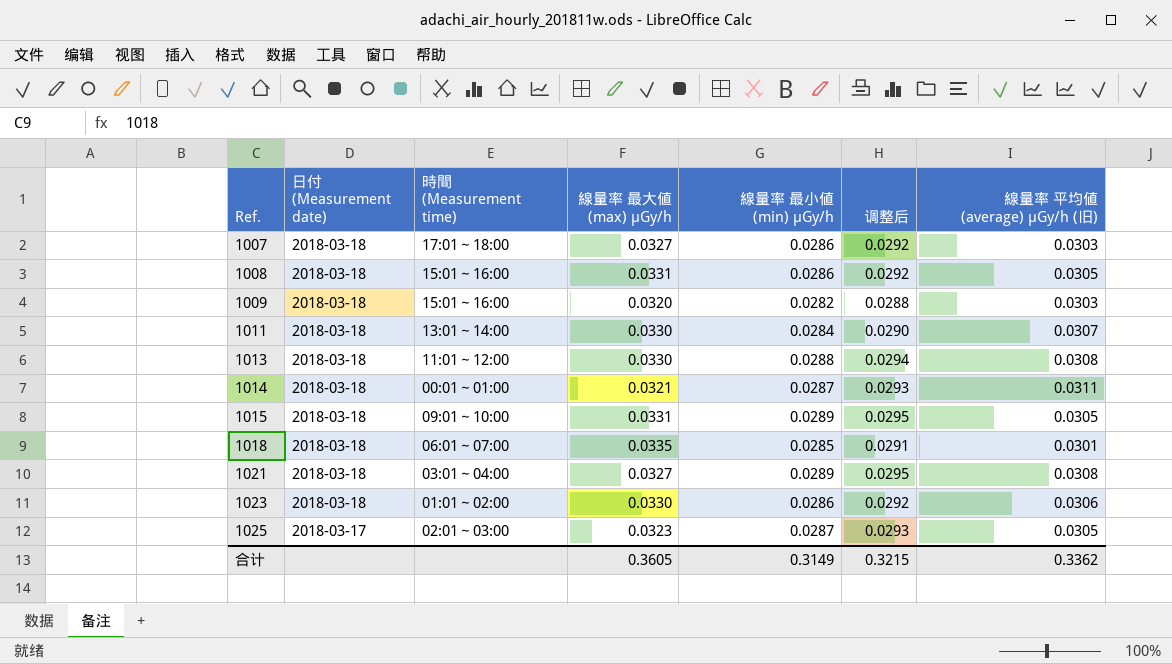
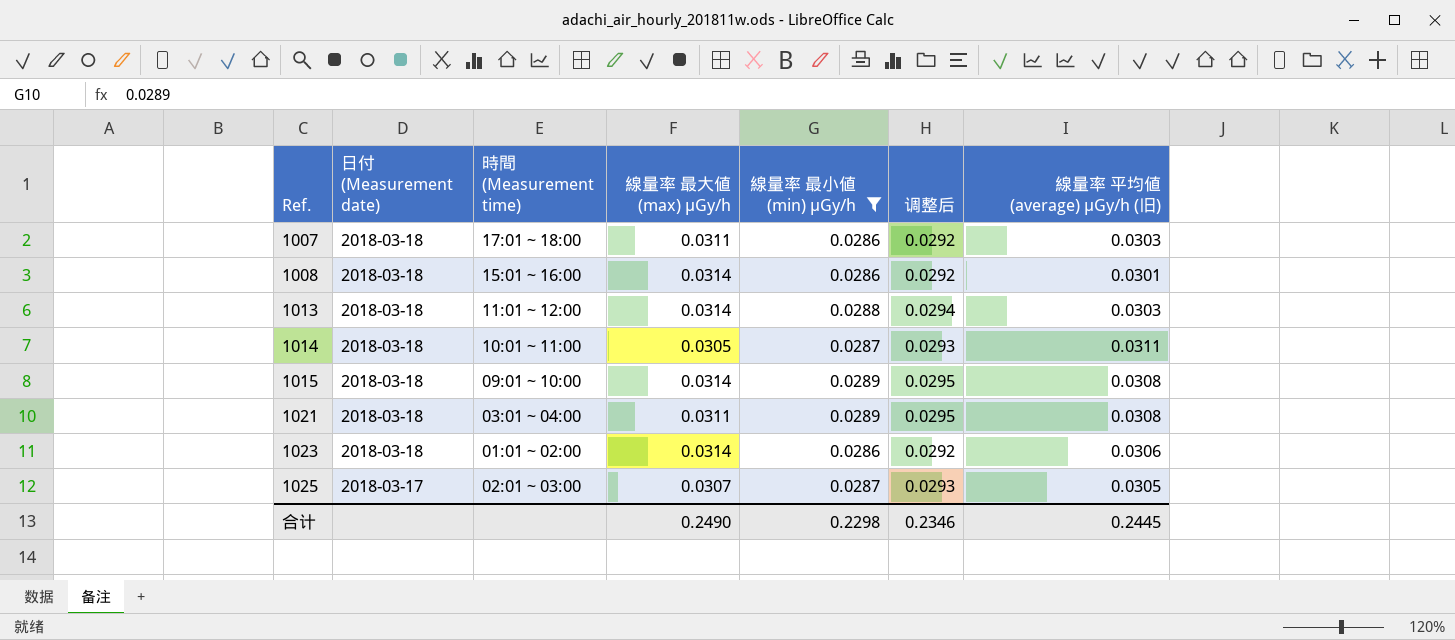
filter: none -> 線量率 最小値 (min) μGy/h >= 0.0286
1007 | 線量率 最大値 (max) μGy/h: 0.0327 -> 0.0311
1008 | 線量率 最大値 (max) μGy/h: 0.0331 -> 0.0314
1008 | 線量率 平均値 (average) μGy/h (旧): 0.0305 -> 0.0301
1013 | 線量率 最大値 (max) μGy/h: 0.0330 -> 0.0314
1013 | 線量率 平均値 (average) μGy/h (旧): 0.0308 -> 0.0303
1014 | 時間 (Measurement time): 00:01～01:00 -> 10:01～11:00
1014 | 線量率 最大値 (max) μGy/h: 0.0321 -> 0.0305
1015 | 線量率 最大値 (max) μGy/h: 0.0331 -> 0.0314
1015 | 線量率 平均値 (average) μGy/h (旧): 0.0305 -> 0.0308
1021 | 線量率 最大値 (max) μGy/h: 0.0327 -> 0.0311
1023 | 線量率 最大値 (max) μGy/h: 0.0330 -> 0.0314
1025 | 線量率 最大値 (max) μGy/h: 0.0323 -> 0.0307
合计 | 線量率 最大値 (max) μGy/h: 0.3605 -> 0.2490
合计 | 線量率 最小値 (min) μGy/h: 0.3149 -> 0.2298
合计 | 调整后: 0.3215 -> 0.2346
合计 | 線量率 平均値 (average) μGy/h (旧): 0.3362 -> 0.2445

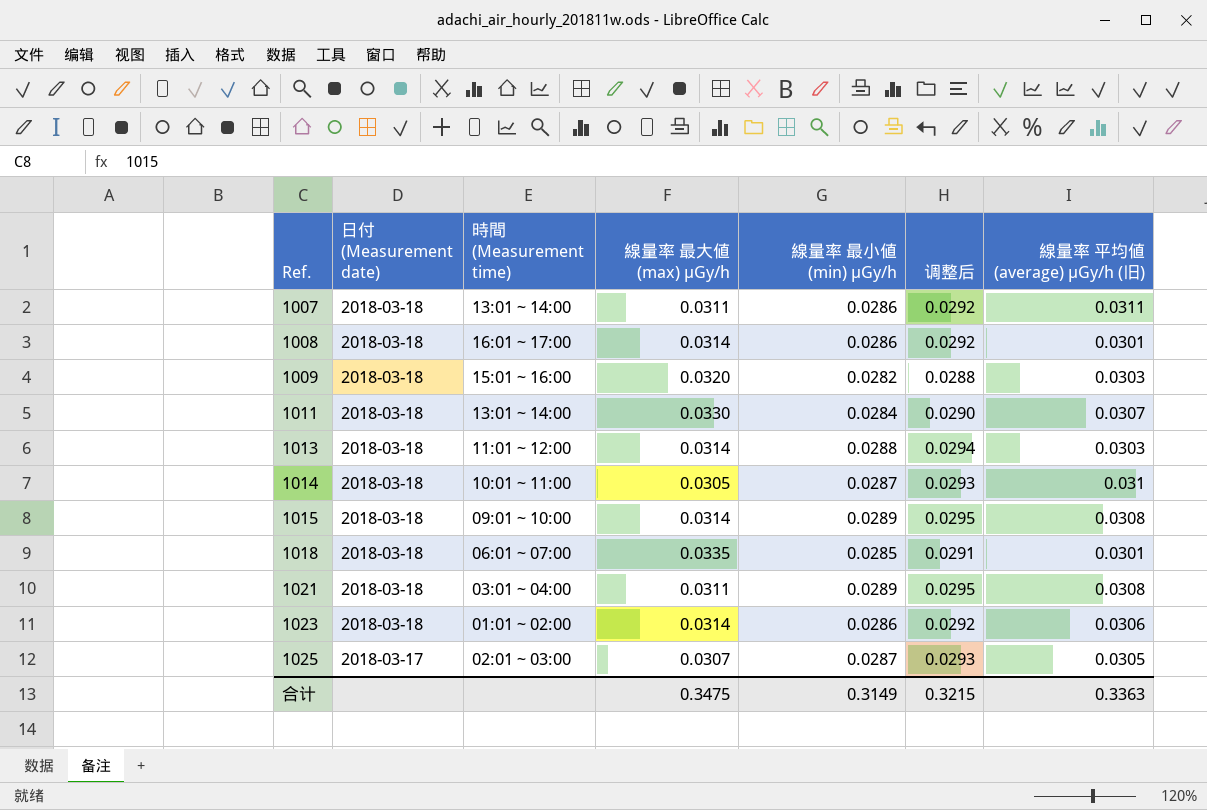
filter: 線量率 最小値 (min) μGy/h >= 0.0286 -> none
1007 | 時間 (Measurement time): 17:01～18:00 -> 13:01～14:00
1007 | 線量率 平均値 (average) μGy/h (旧): 0.0303 -> 0.0311
1008 | 時間 (Measurement time): 15:01～16:00 -> 16:01～17:00
1014 | 線量率 平均値 (average) μGy/h (旧): 0.0311 -> 0.031
合计 | 線量率 最大値 (max) μGy/h: 0.2490 -> 0.3475
合计 | 線量率 最小値 (min) μGy/h: 0.2298 -> 0.3149
合计 | 调整后: 0.2346 -> 0.3215
合计 | 線量率 平均値 (average) μGy/h (旧): 0.2445 -> 0.3363

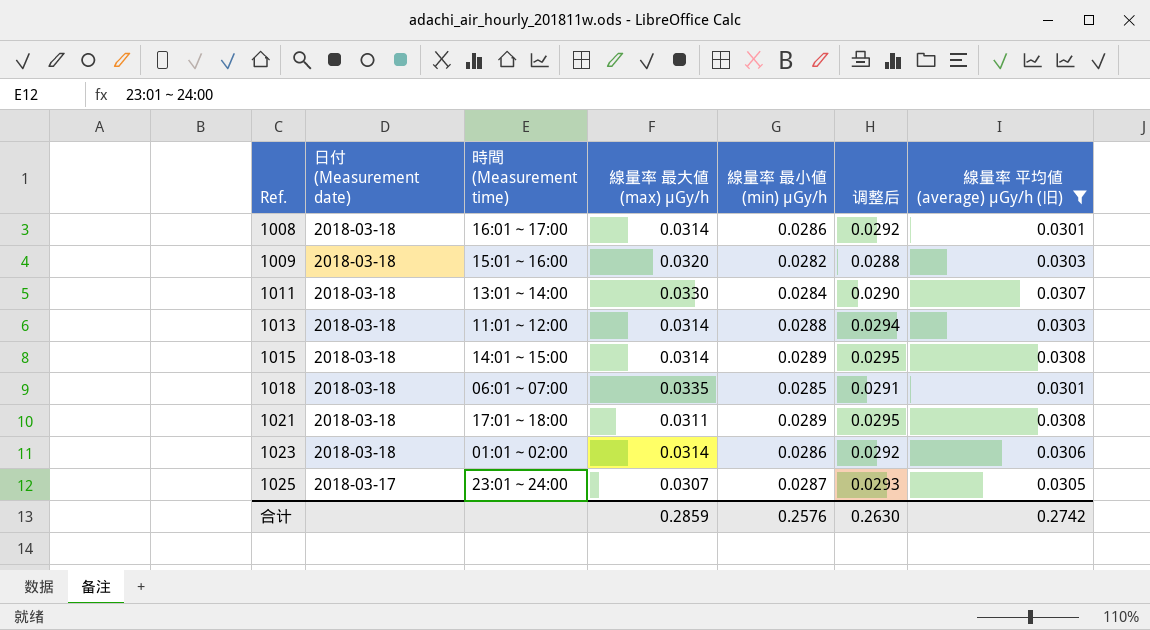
filter: none -> 線量率 平均値 (average) μGy/h (旧) <= 0.0308
1015 | 時間 (Measurement time): 09:01～10:00 -> 14:01～15:00
1021 | 時間 (Measurement time): 03:01～04:00 -> 17:01～18:00
1025 | 時間 (Measurement time): 02:01～03:00 -> 23:01～24:00
合计 | 線量率 最大値 (max) μGy/h: 0.3475 -> 0.2859
合计 | 線量率 最小値 (min) μGy/h: 0.3149 -> 0.2576
合计 | 调整后: 0.3215 -> 0.2630
合计 | 線量率 平均値 (average) μGy/h (旧): 0.3363 -> 0.2742

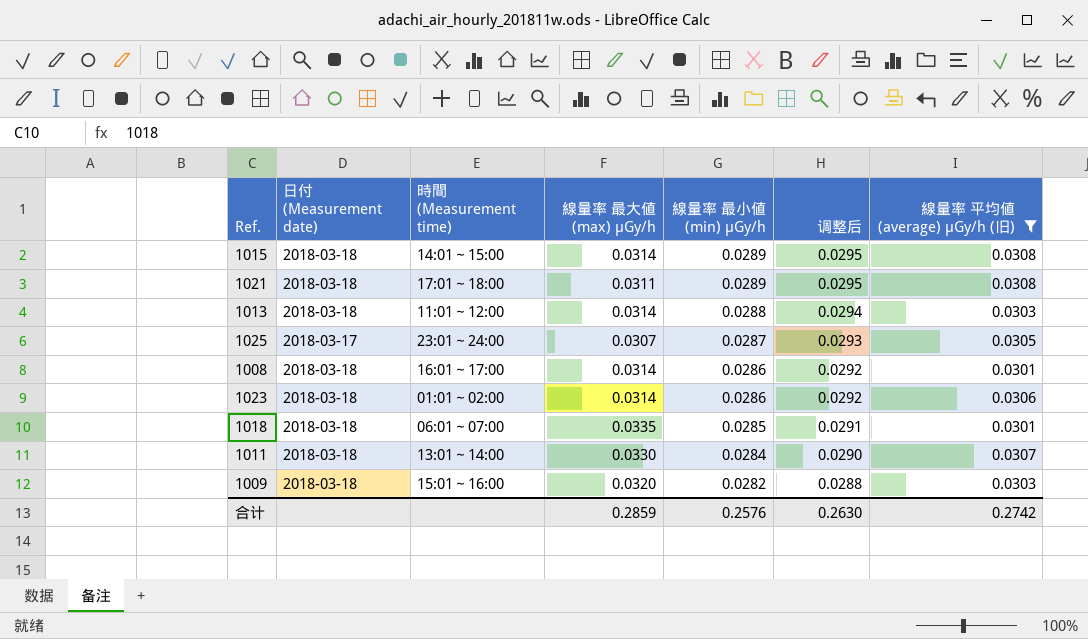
row order: Ref. ascending -> 線量率 最小値 (min) μGy/h descending

